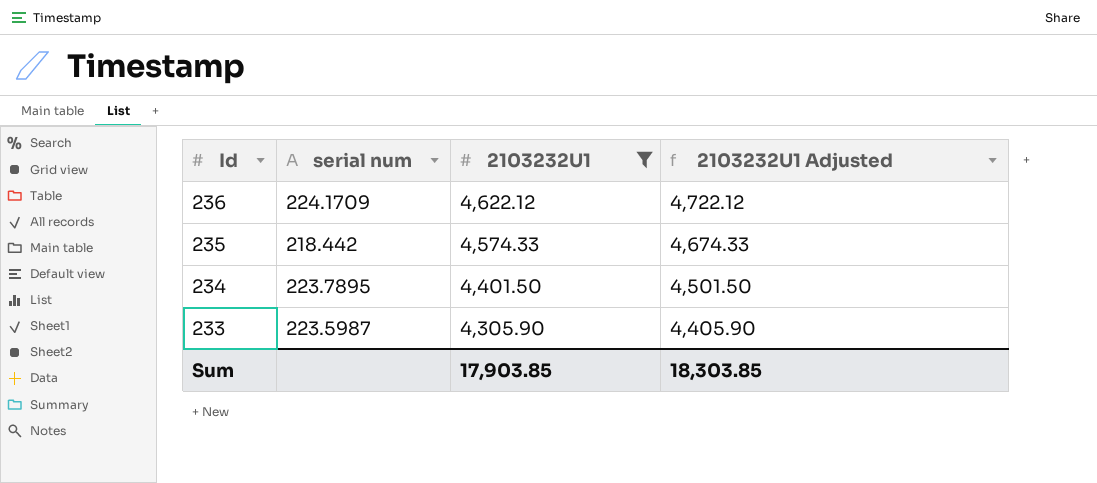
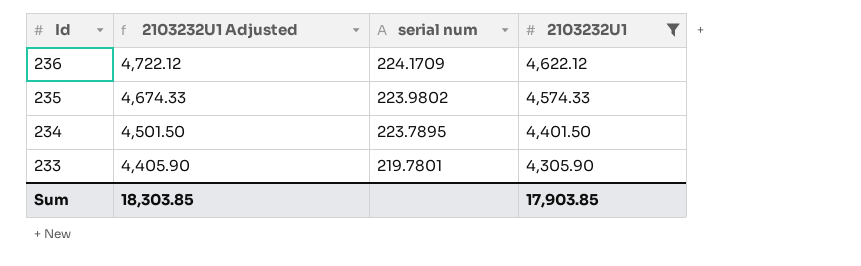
column 2103232U1 Adjusted | position: 4 -> 2
235 | serial num: 218.442 -> 223.9802
233 | serial num: 223.5987 -> 219.7801

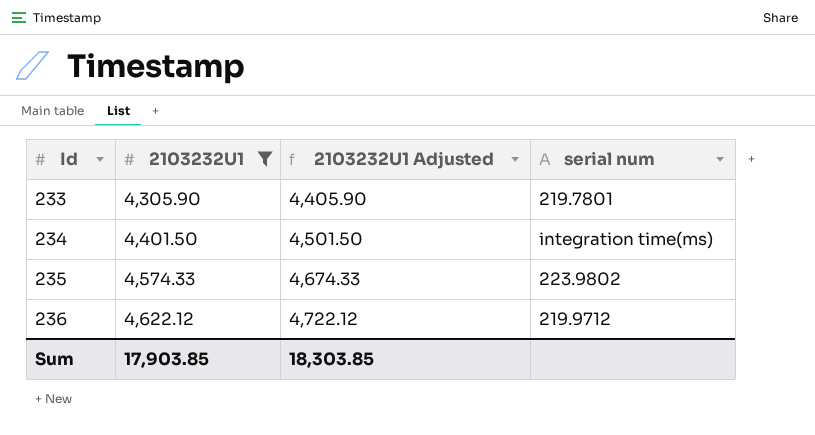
row order: Id descending -> Id ascending
column 2103232U1 | position: 4 -> 2
234 | serial num: 223.7895 -> integration time(ms)
236 | serial num: 224.1709 -> 219.9712

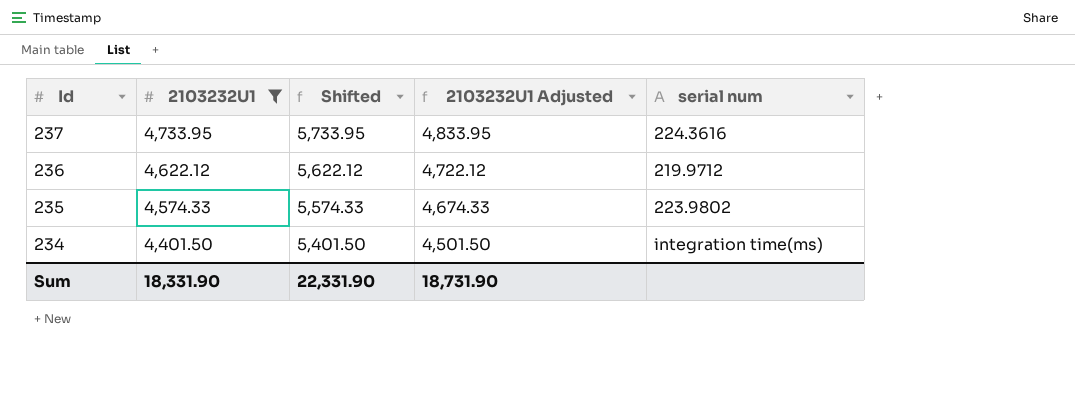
row order: Id ascending -> Id descending
column Shifted | formula: none -> [2103232U1] + 1000
row 233: 4,305.90 | 4,405.90 | 219.7801 -> none
row 237: none -> 4,733.95 | 5,733.95 | 4,833.95 | 224.3616
Sum | 2103232U1: 17,903.85 -> 18,331.90
Sum | 2103232U1 Adjusted: 18,303.85 -> 18,731.90

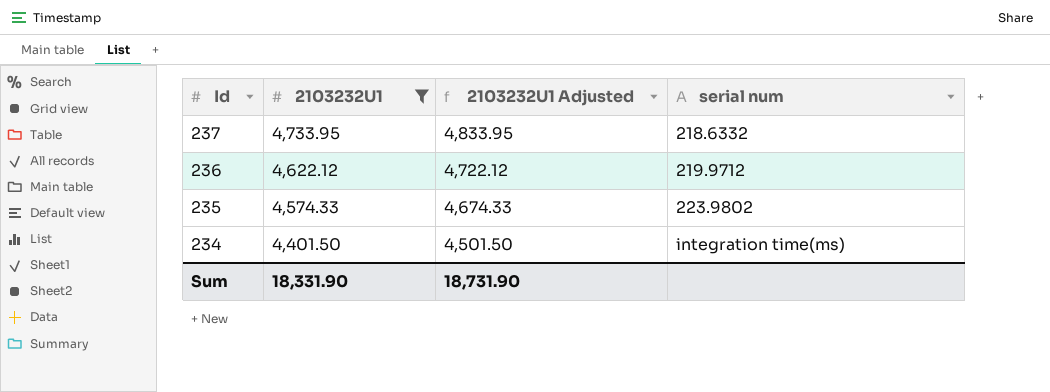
column Shifted | formula: [2103232U1] + 1000 -> none
237 | serial num: 224.3616 -> 218.6332

